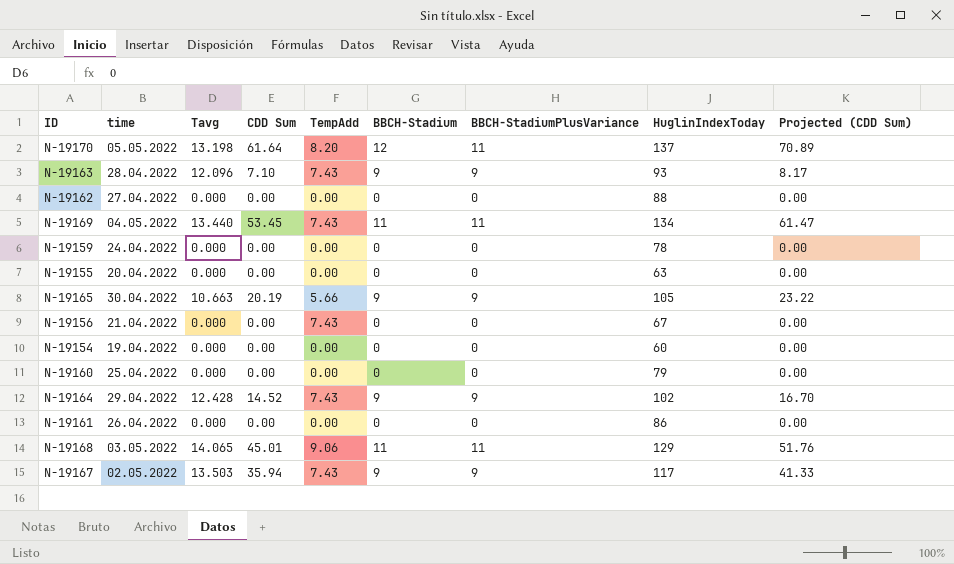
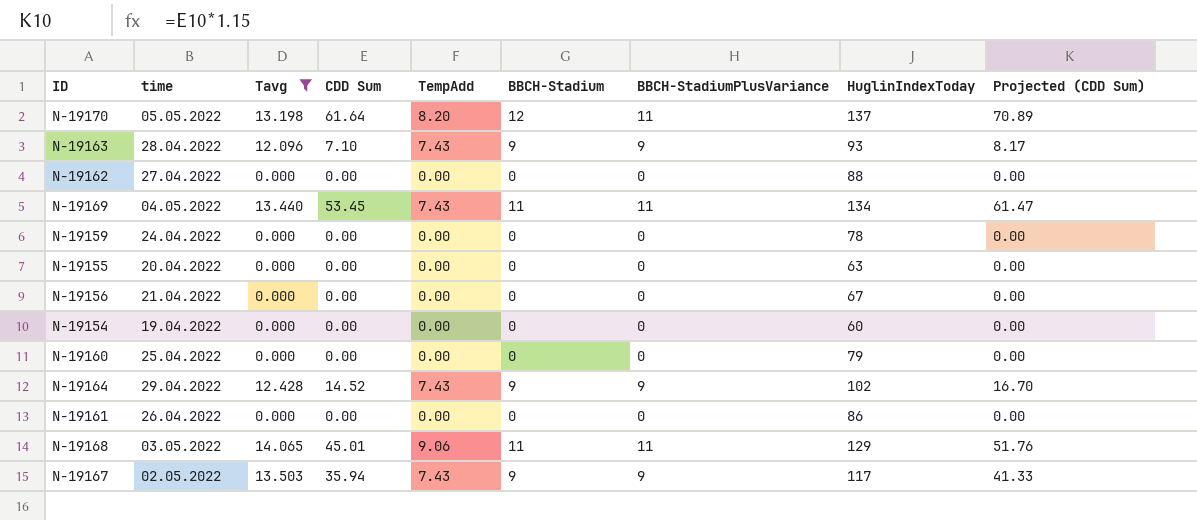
filter: none -> Tavg != 10.663
N-19156 | TempAdd: 7.43 -> 0.00

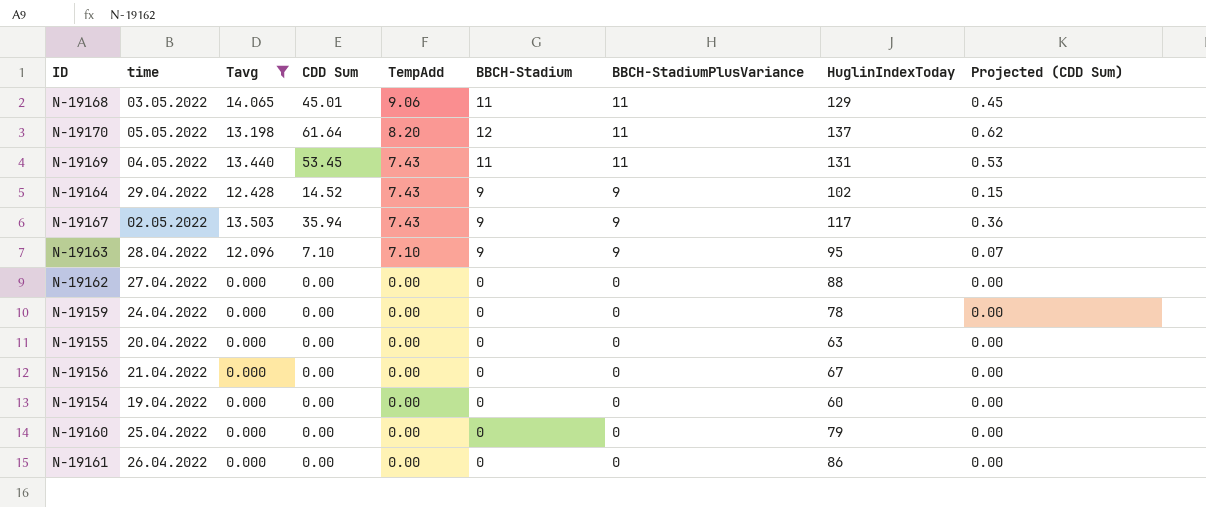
row order: none -> TempAdd descending
column Projected (CDD Sum) | formula: [CDD Sum] * 1.15 -> [CDD Sum] * 0.01
N-19169 | HuglinIndexToday: 134 -> 131
N-19163 | TempAdd: 7.43 -> 7.10
N-19163 | HuglinIndexToday: 93 -> 95

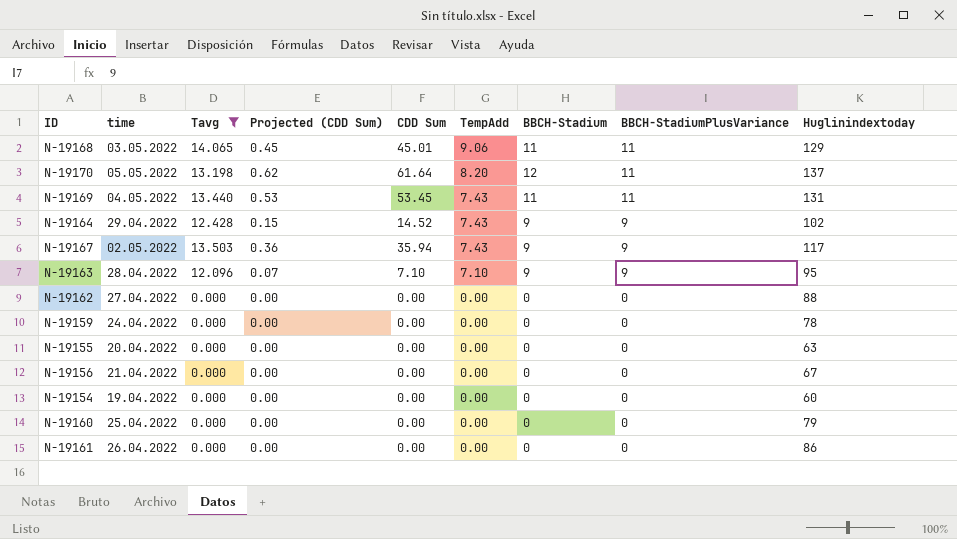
column Projected (CDD Sum) | position: 9 -> 4
column name: HuglinIndexToday -> Huglinindextoday

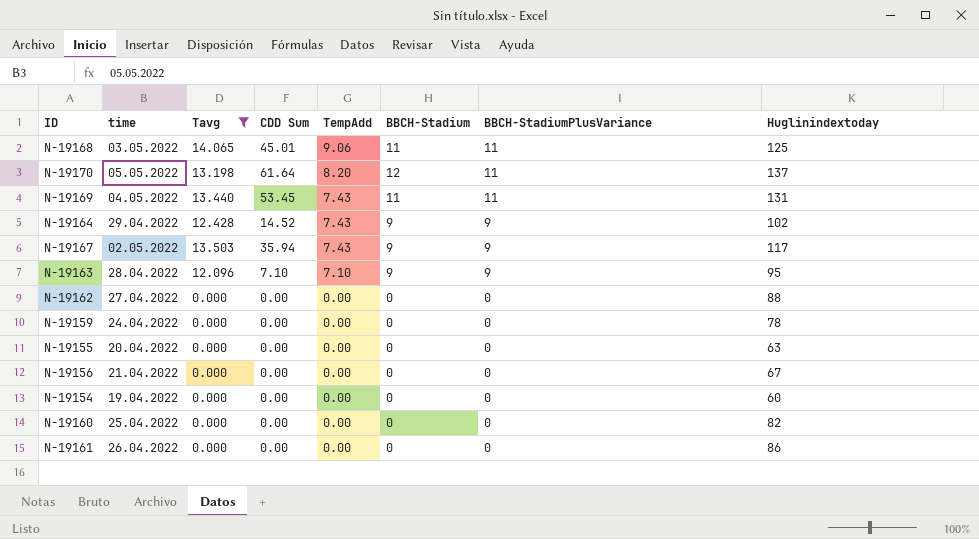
column Projected (CDD Sum) | formula: [CDD Sum] * 0.01 -> none
N-19168 | Huglinindextoday: 129 -> 125
N-19160 | Huglinindextoday: 79 -> 82

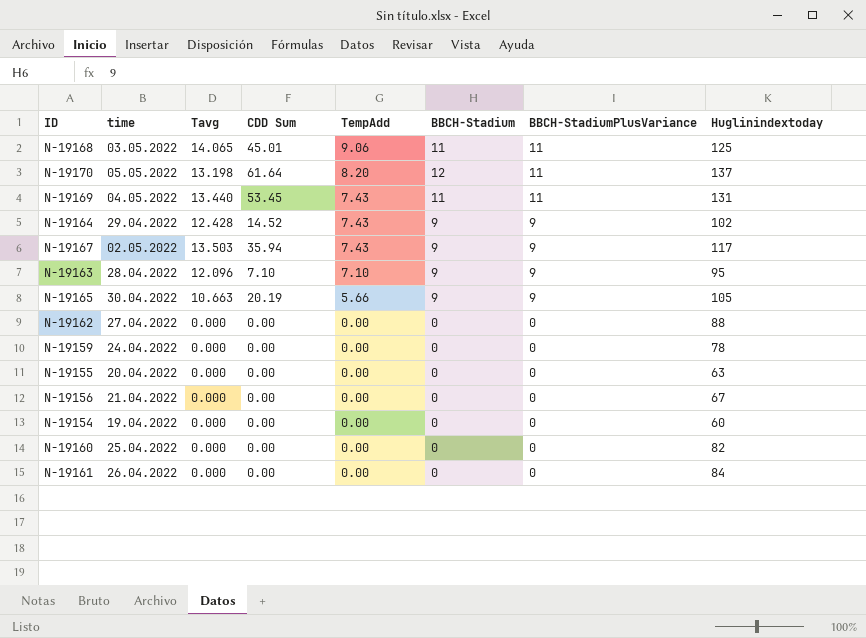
filter: Tavg != 10.663 -> none
N-19161 | Huglinindextoday: 86 -> 84

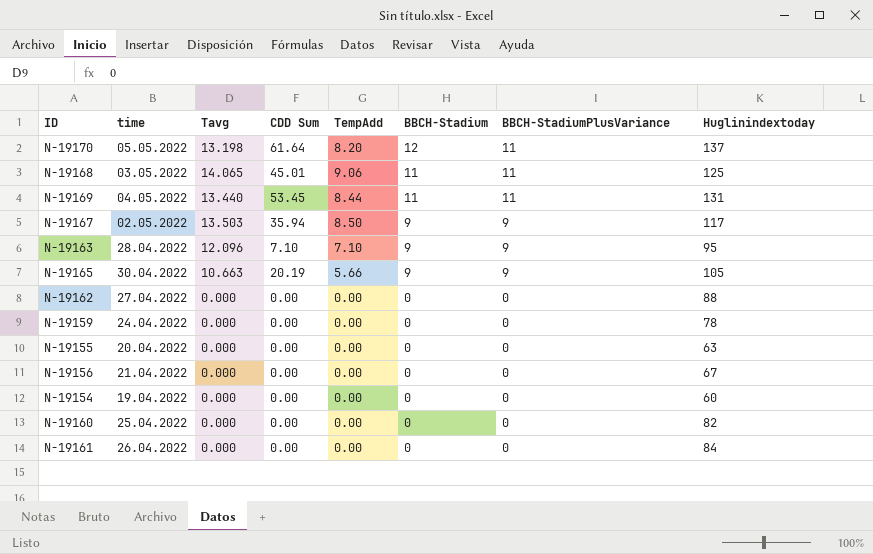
row order: TempAdd descending -> BBCH-Stadium descending
row N-19164: 29.04.2022 | 12.428 | 14.52 | 7.43 | 9 | 9 | 102 -> none
N-19169 | TempAdd: 7.43 -> 8.44
N-19167 | TempAdd: 7.43 -> 8.50

